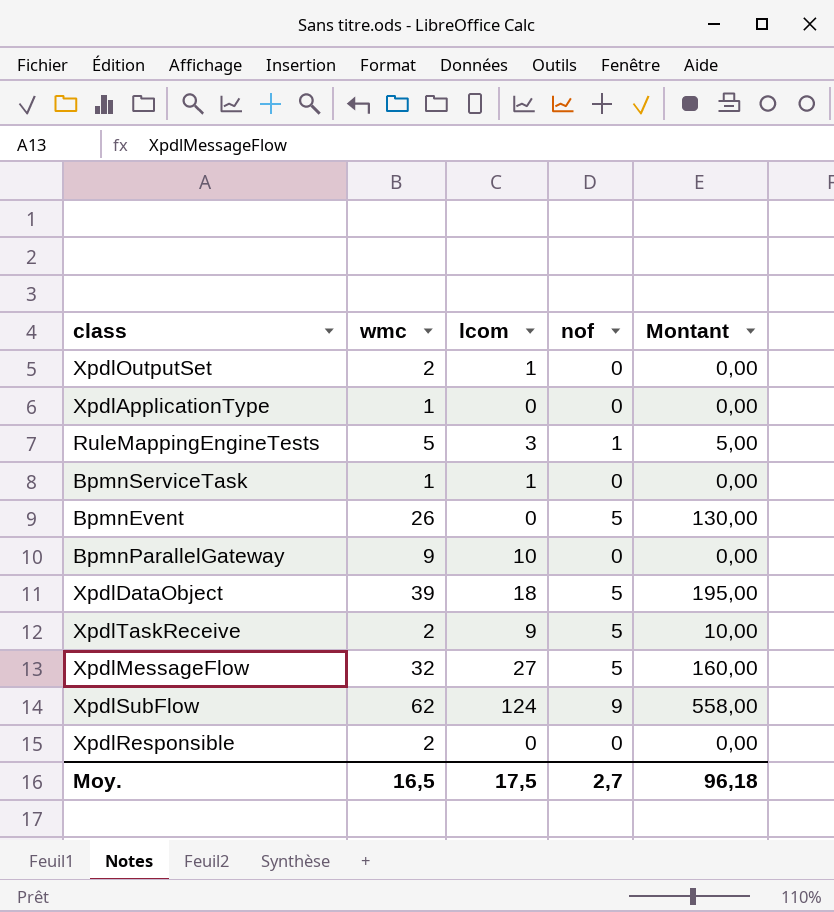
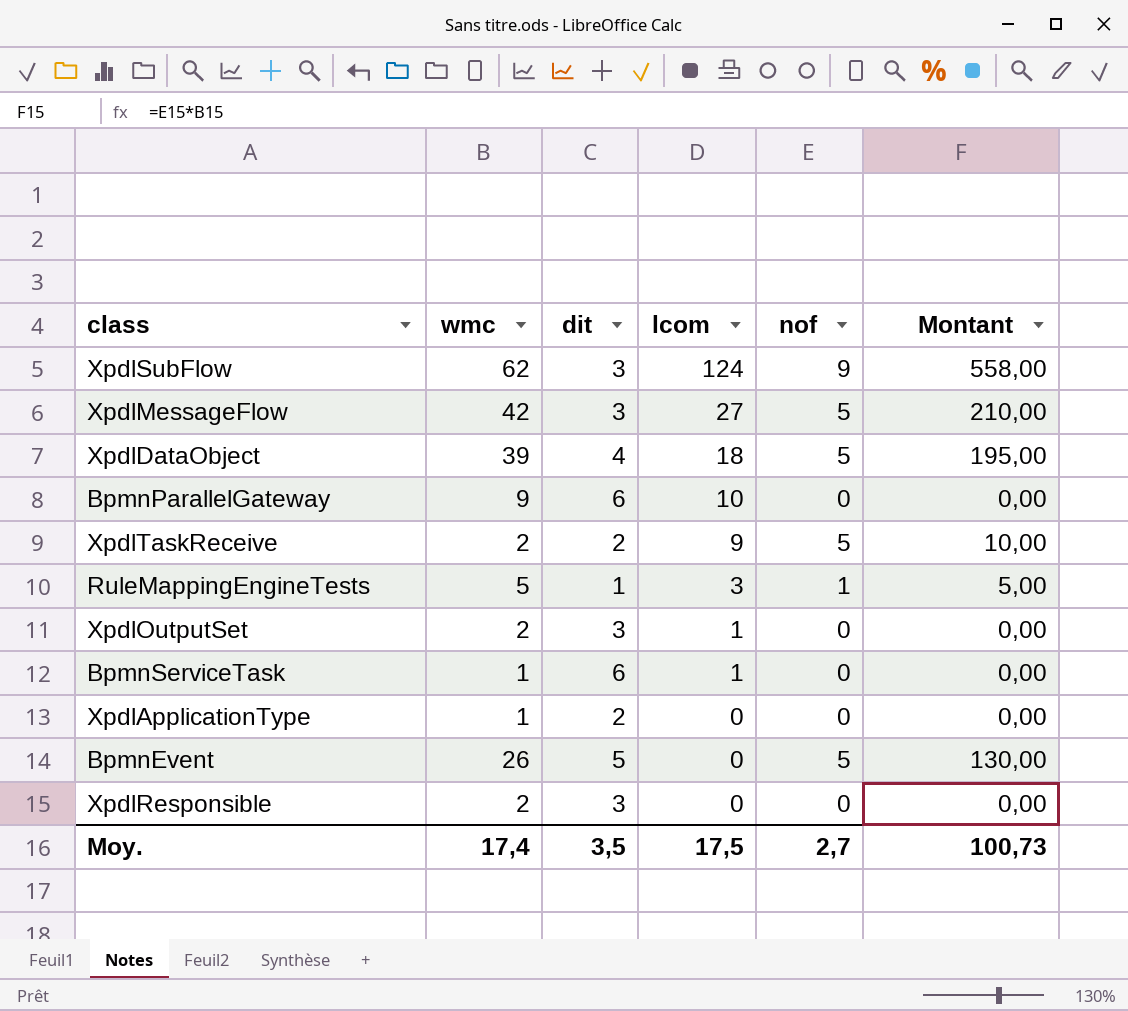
row order: none -> lcom descending
column dit | position: none -> 3
XpdlMessageFlow | wmc: 32 -> 42
XpdlMessageFlow | Montant: 160,00 -> 210,00
Moy. | wmc: 16,5 -> 17,4
Moy. | Montant: 96,18 -> 100,73

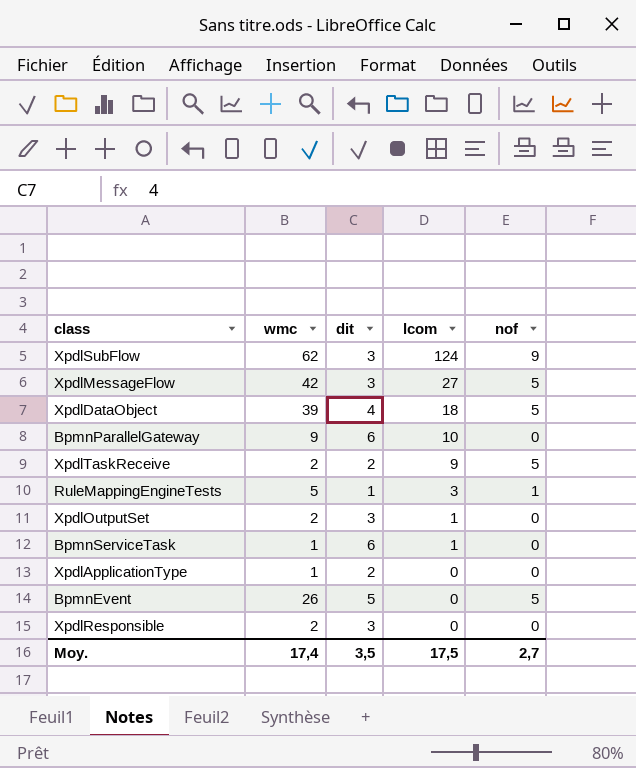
column Montant | formula: [wmc] * [nof] -> none

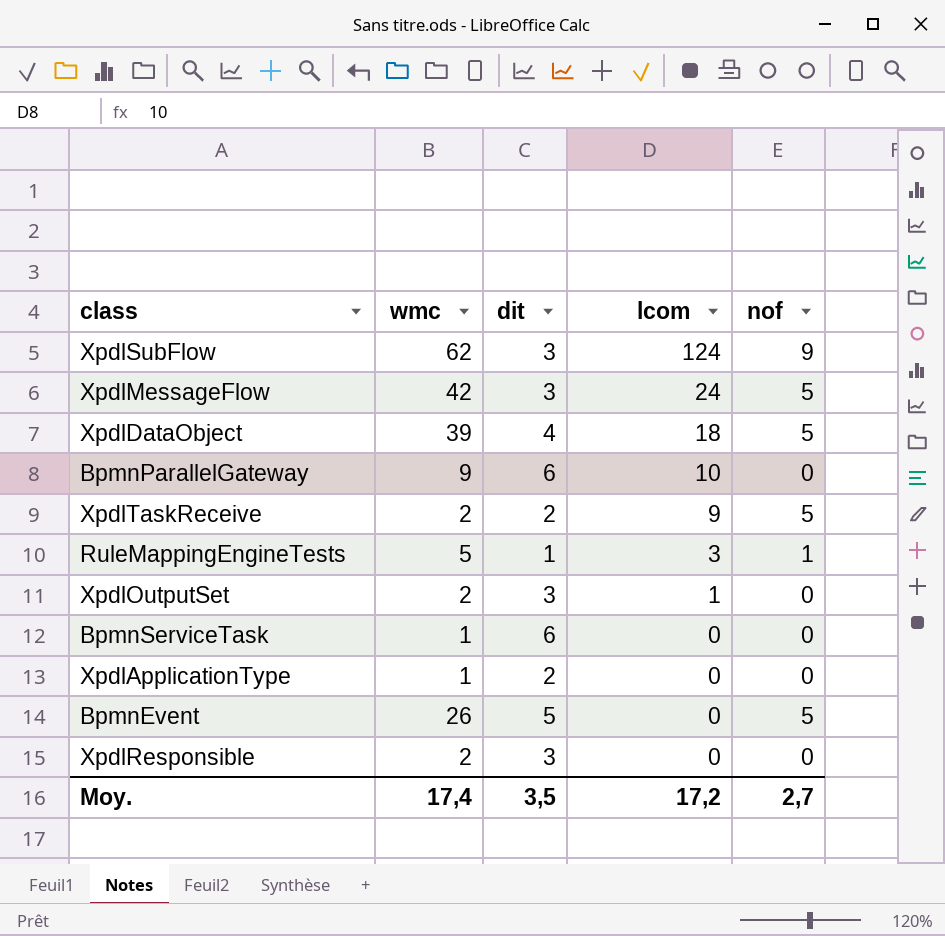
XpdlMessageFlow | lcom: 27 -> 24
BpmnServiceTask | lcom: 1 -> 0
Moy. | lcom: 17,5 -> 17,2

